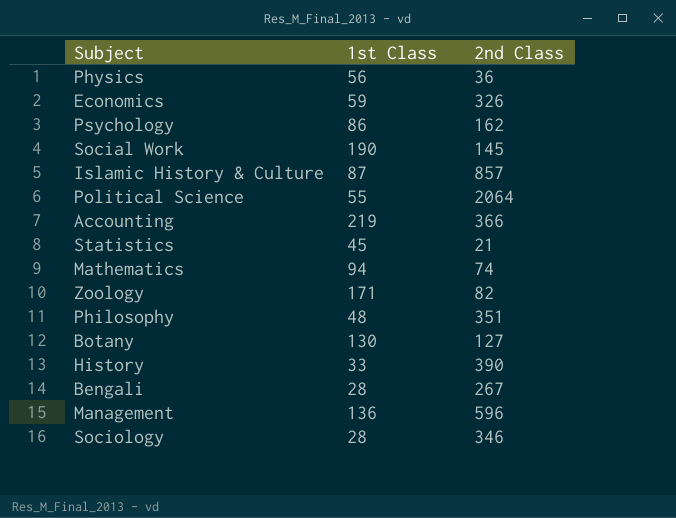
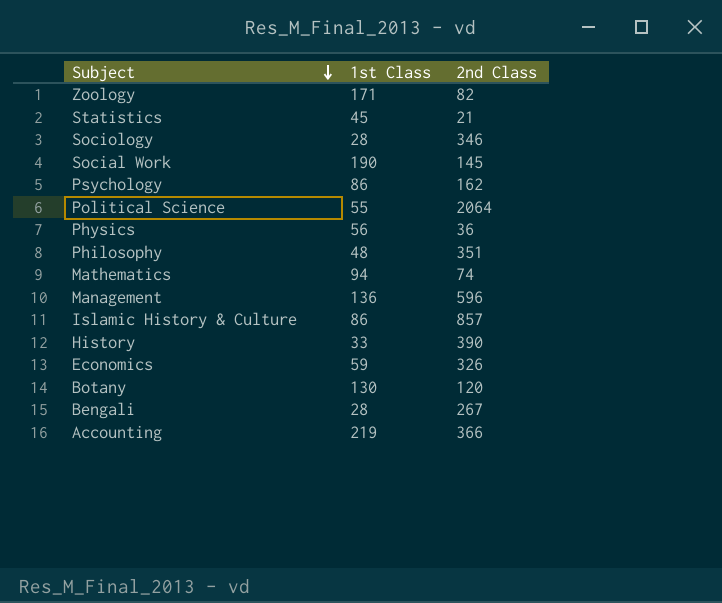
row order: none -> Subject descending
Islamic History & Culture | 1st Class: 87 -> 86
Botany | 2nd Class: 127 -> 120

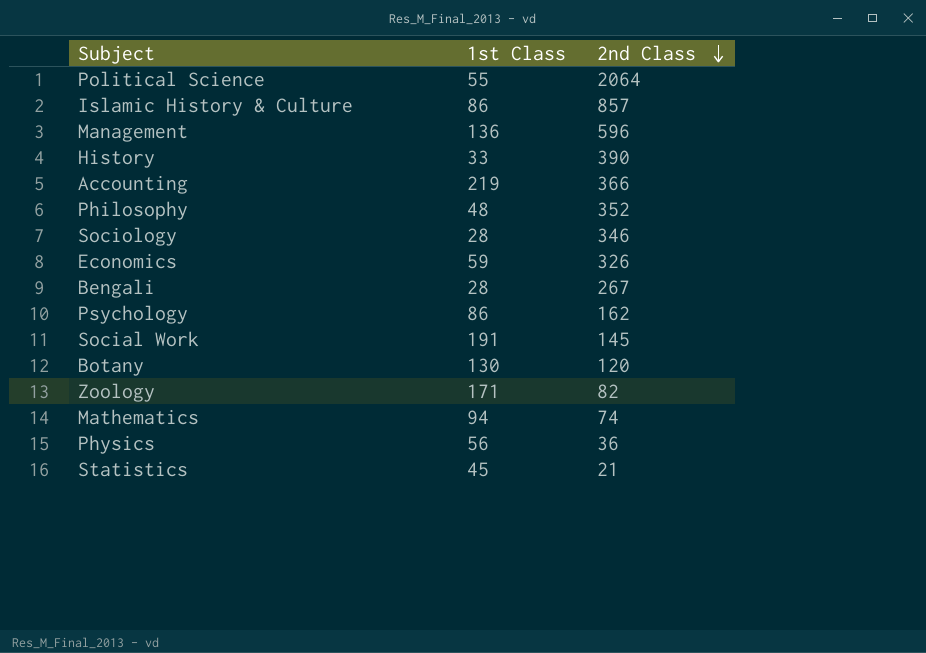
row order: Subject descending -> 2nd Class descending
Philosophy | 2nd Class: 351 -> 352
Social Work | 1st Class: 190 -> 191

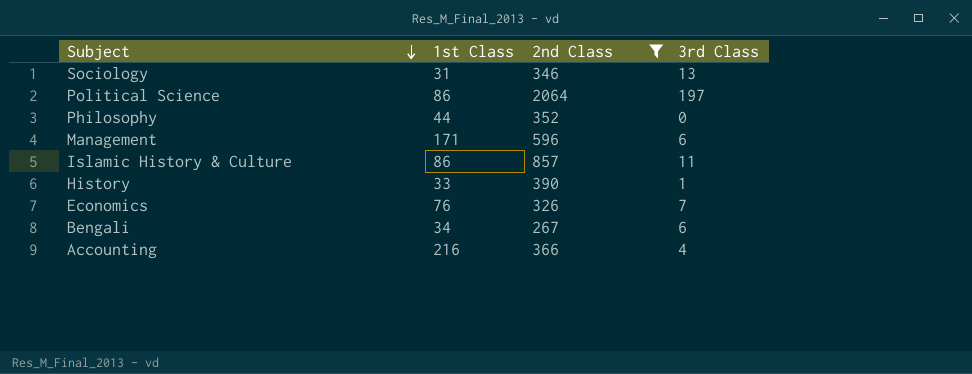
filter: none -> 2nd Class >= 267
row order: 2nd Class descending -> Subject descending
column 3rd Class | position: none -> 4
Sociology | 1st Class: 28 -> 31
Political Science | 1st Class: 55 -> 86
Philosophy | 1st Class: 48 -> 44
Management | 1st Class: 136 -> 171
Economics | 1st Class: 59 -> 76
Bengali | 1st Class: 28 -> 34
Accounting | 1st Class: 219 -> 216

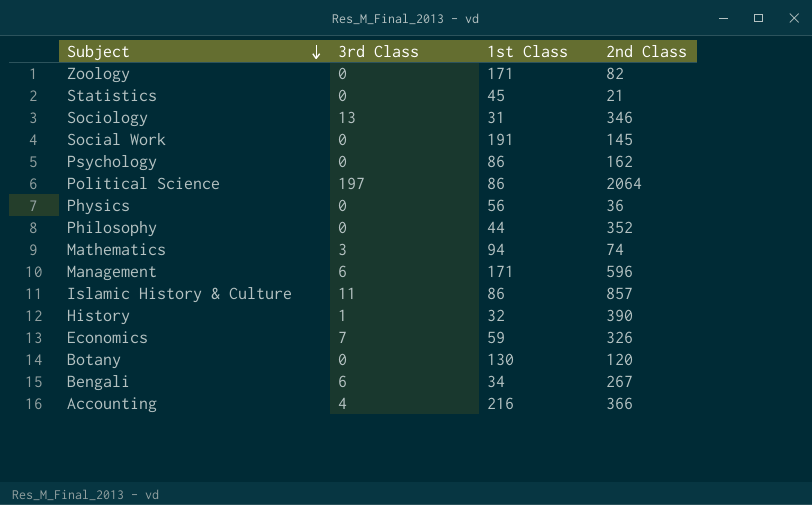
filter: 2nd Class >= 267 -> none
column 3rd Class | position: 4 -> 2
History | 1st Class: 33 -> 32
Economics | 1st Class: 76 -> 59

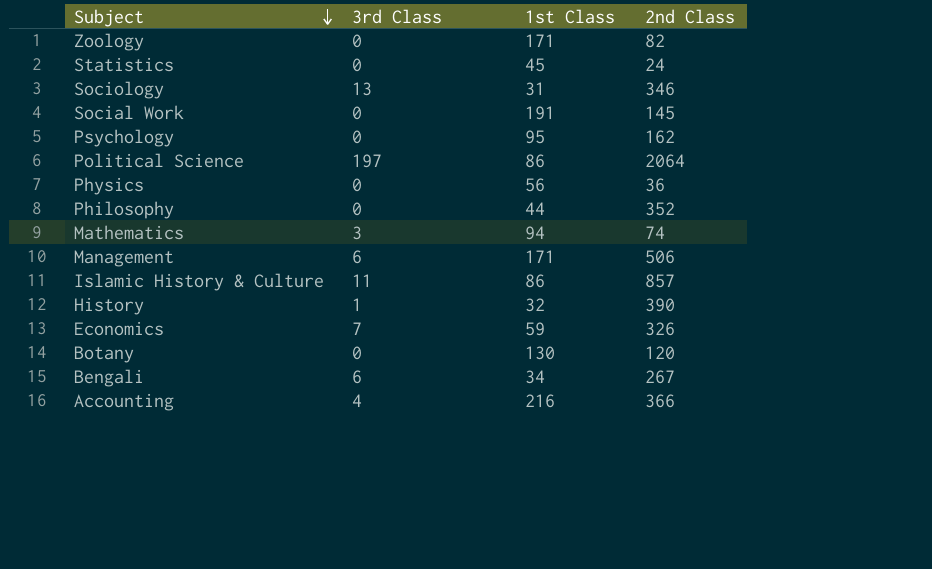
Statistics | 2nd Class: 21 -> 24
Psychology | 1st Class: 86 -> 95
Management | 2nd Class: 596 -> 506

